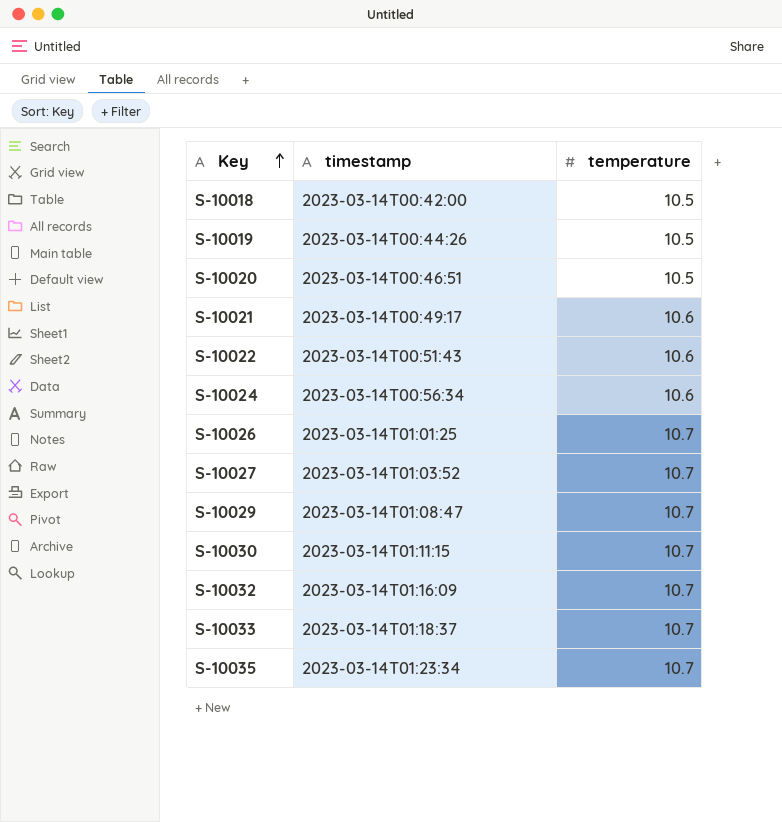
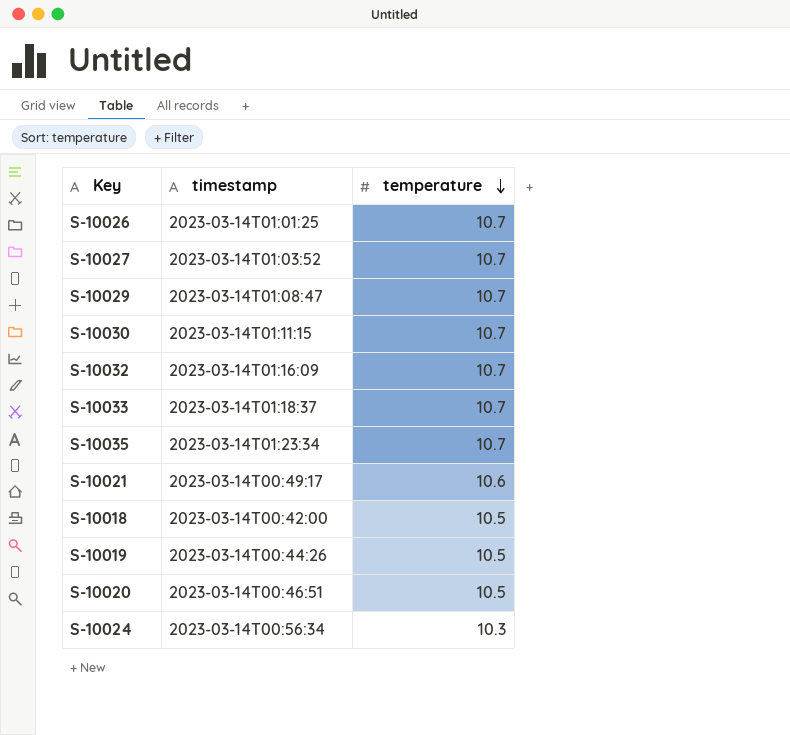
row order: Key ascending -> temperature descending
row S-10022: 2023-03-14T00:51:43 | 10.6 -> none
S-10024 | temperature: 10.6 -> 10.3

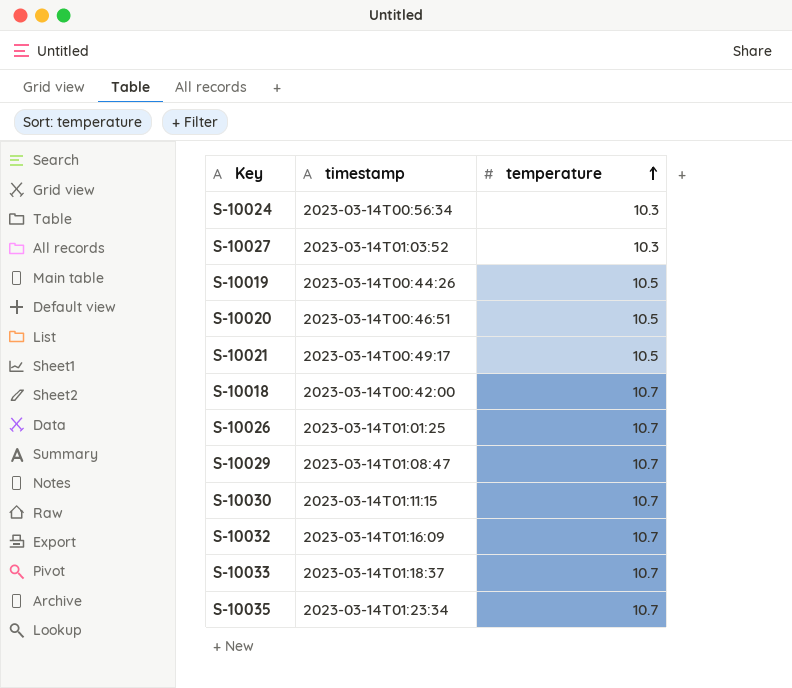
row order: temperature descending -> temperature ascending
S-10027 | temperature: 10.7 -> 10.3
S-10021 | temperature: 10.6 -> 10.5
S-10018 | temperature: 10.5 -> 10.7

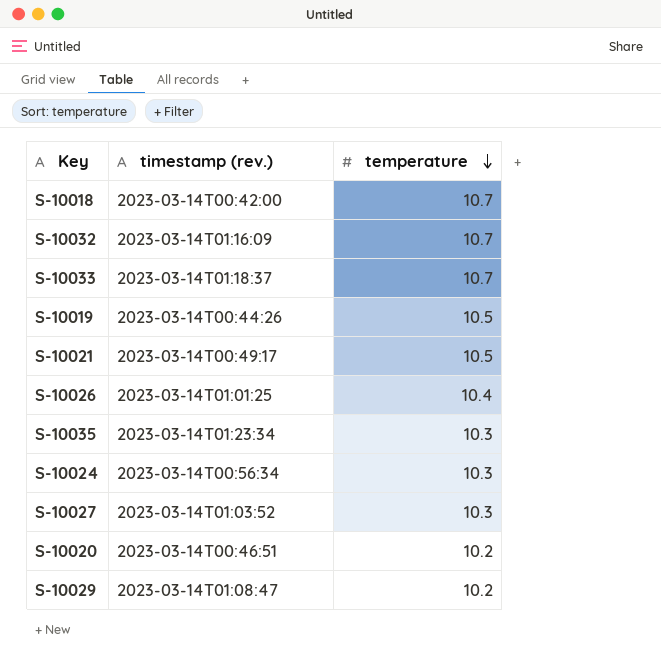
row order: temperature ascending -> temperature descending
column name: timestamp -> timestamp (rev.)
row S-10030: 2023-03-14T01:11:15 | 10.7 -> none
S-10026 | temperature: 10.7 -> 10.4
S-10035 | temperature: 10.7 -> 10.3
S-10020 | temperature: 10.5 -> 10.2
S-10029 | temperature: 10.7 -> 10.2

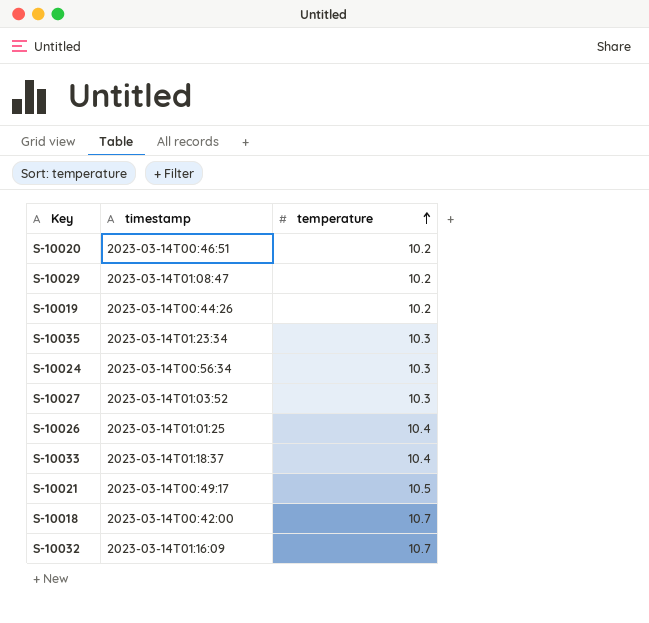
row order: temperature descending -> temperature ascending
column name: timestamp (rev.) -> timestamp
S-10019 | temperature: 10.5 -> 10.2
S-10033 | temperature: 10.7 -> 10.4

